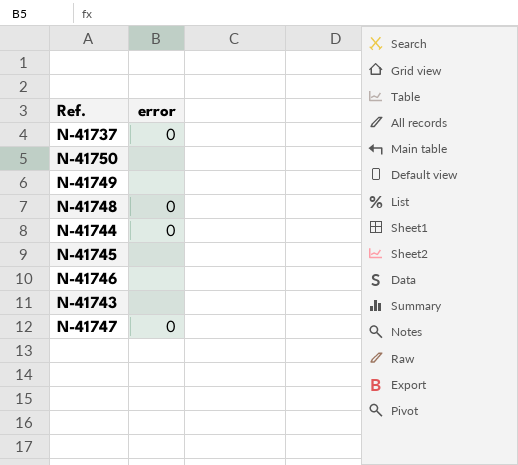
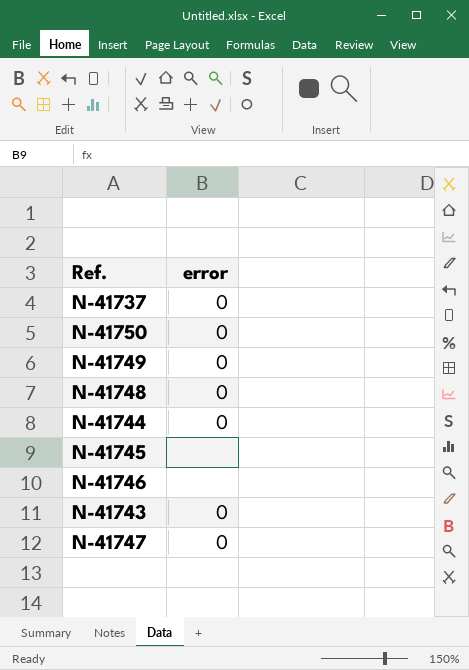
N-41750 | error: none -> 0
N-41749 | error: none -> 0
N-41743 | error: none -> 0

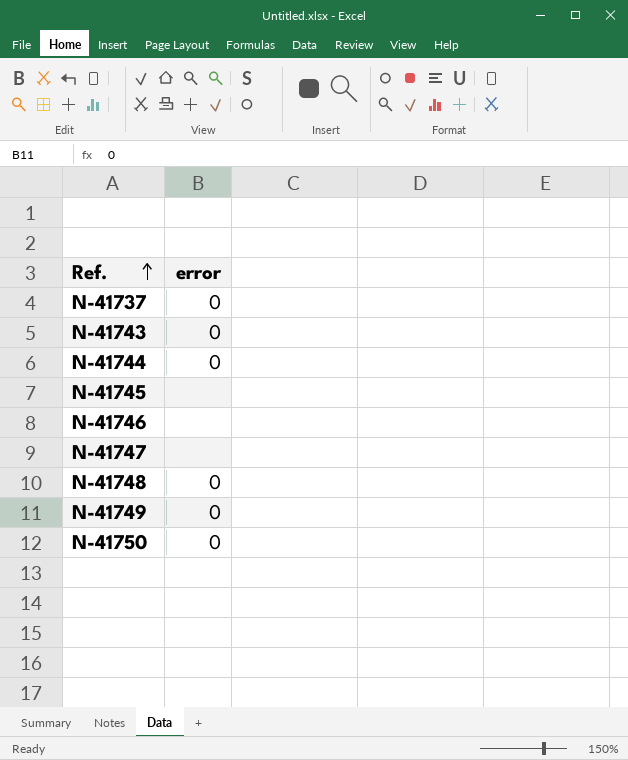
row order: none -> Ref. ascending
N-41747 | error: 0 -> none

